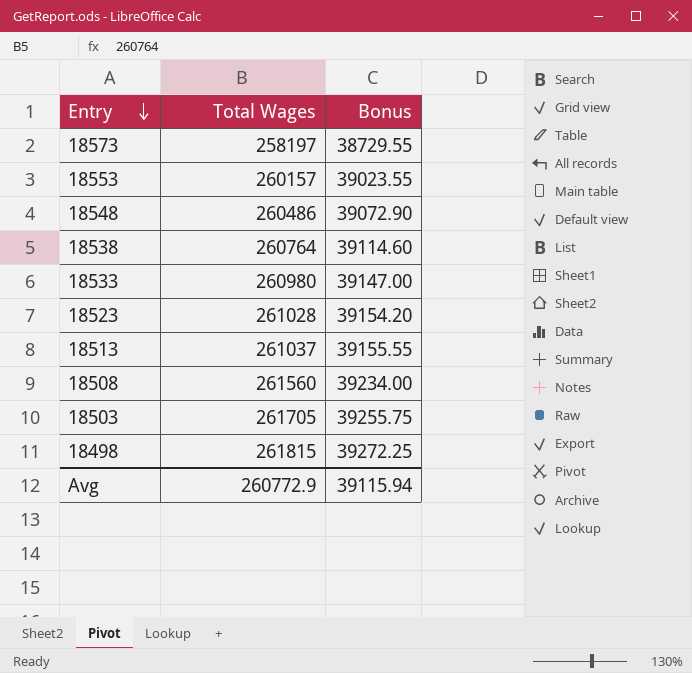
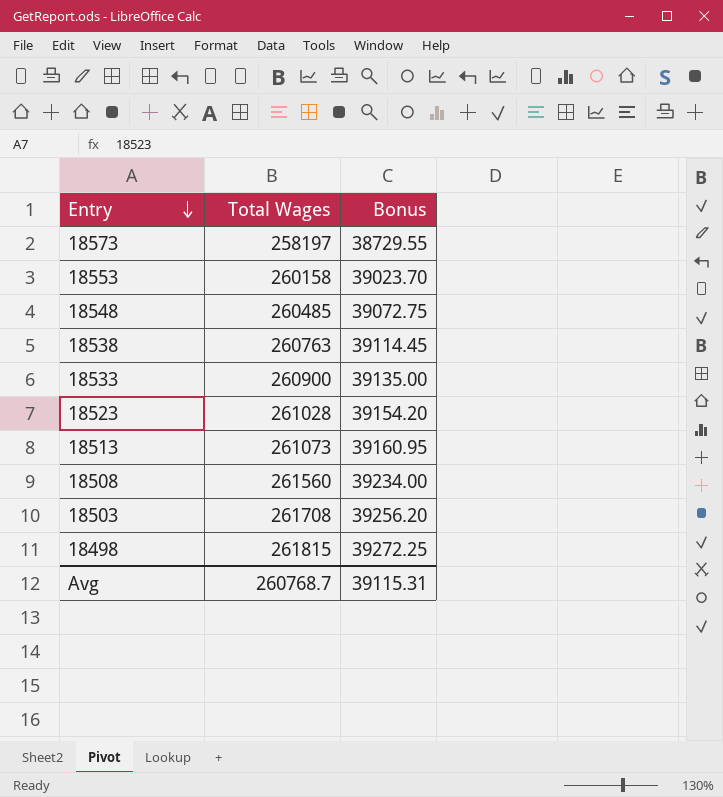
18553 | Total Wages: 260157 -> 260158
18553 | Bonus: 39023.55 -> 39023.70
18548 | Total Wages: 260486 -> 260485
18548 | Bonus: 39072.90 -> 39072.75
18538 | Total Wages: 260764 -> 260763
18538 | Bonus: 39114.60 -> 39114.45
18533 | Total Wages: 260980 -> 260900
18533 | Bonus: 39147.00 -> 39135.00
18513 | Total Wages: 261037 -> 261073
18513 | Bonus: 39155.55 -> 39160.95
18503 | Total Wages: 261705 -> 261708
18503 | Bonus: 39255.75 -> 39256.20
Avg | Total Wages: 260772.9 -> 260768.7
Avg | Bonus: 39115.94 -> 39115.31

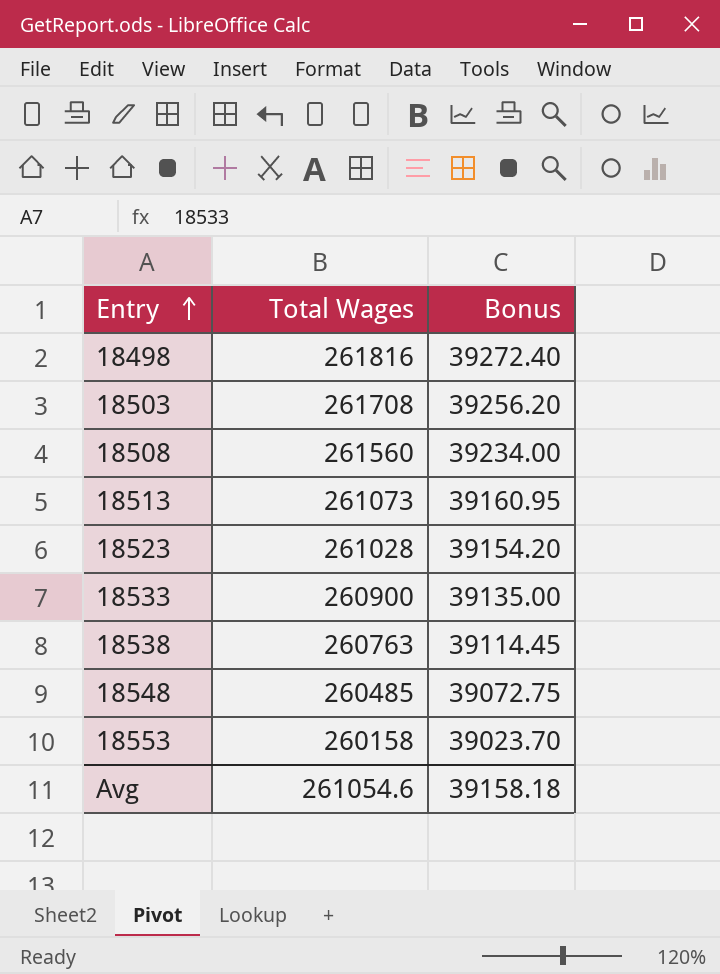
row order: Entry descending -> Entry ascending
row 18573: 258197 | 38729.55 -> none
18498 | Total Wages: 261815 -> 261816
18498 | Bonus: 39272.25 -> 39272.40
Avg | Total Wages: 260768.7 -> 261054.6
Avg | Bonus: 39115.31 -> 39158.18

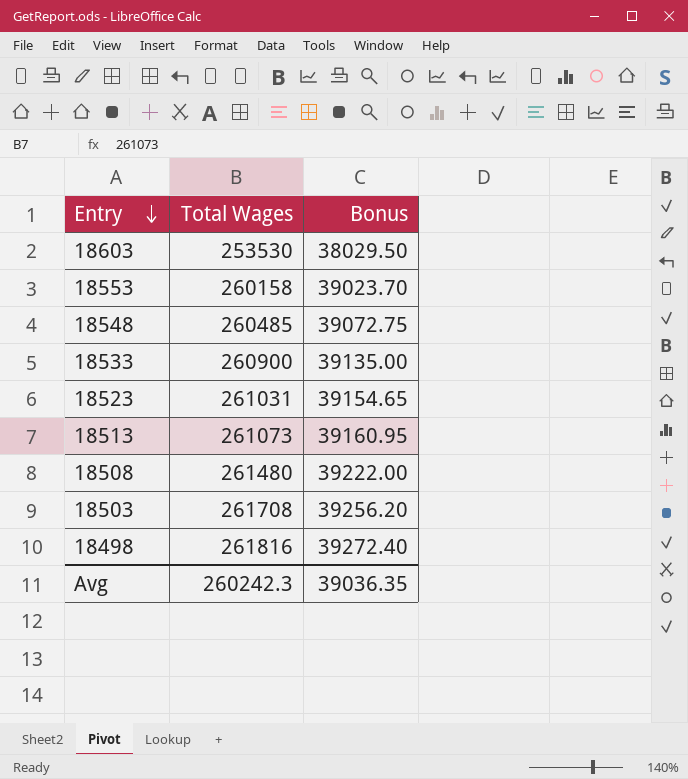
row order: Entry ascending -> Entry descending
row 18538: 260763 | 39114.45 -> none
row 18603: none -> 253530 | 38029.50
18523 | Total Wages: 261028 -> 261031
18523 | Bonus: 39154.20 -> 39154.65
18508 | Total Wages: 261560 -> 261480
18508 | Bonus: 39234.00 -> 39222.00
Avg | Total Wages: 261054.6 -> 260242.3
Avg | Bonus: 39158.18 -> 39036.35

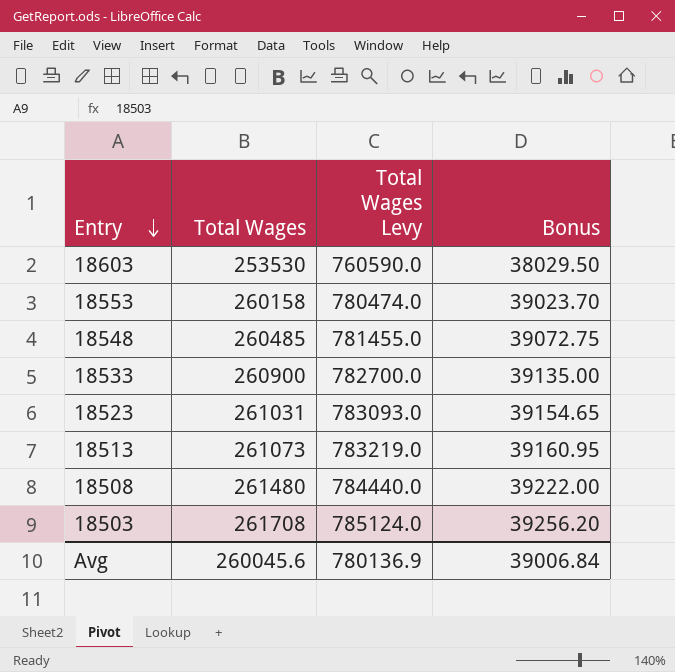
column Total Wages Levy | formula: none -> [Total Wages] * 3
row 18498: 261816 | 39272.40 -> none
Avg | Total Wages: 260242.3 -> 260045.6
Avg | Bonus: 39036.35 -> 39006.84

